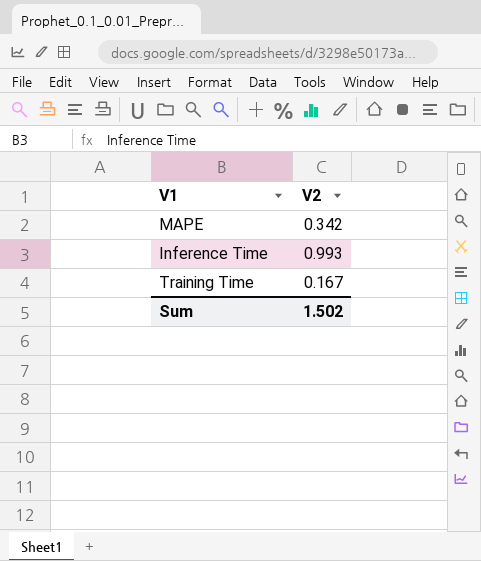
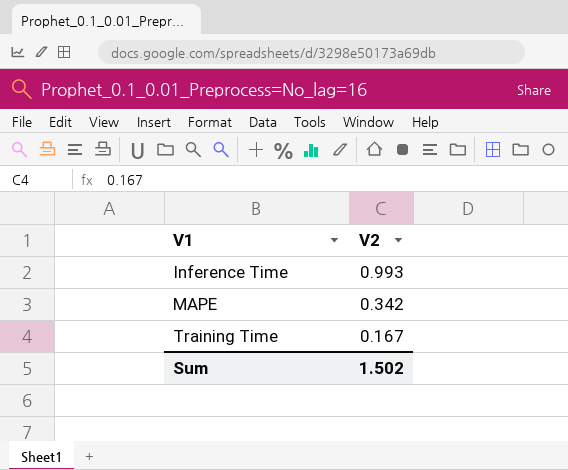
row order: none -> V1 ascending

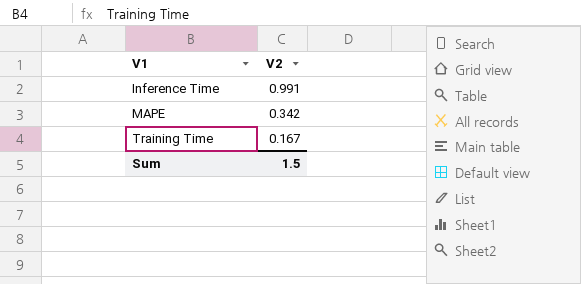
Inference Time | V2: 0.993 -> 0.991
Sum | V2: 1.502 -> 1.5

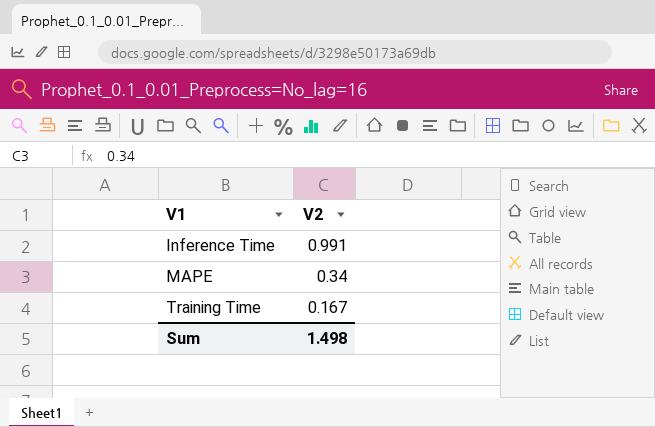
MAPE | V2: 0.342 -> 0.34
Sum | V2: 1.5 -> 1.498

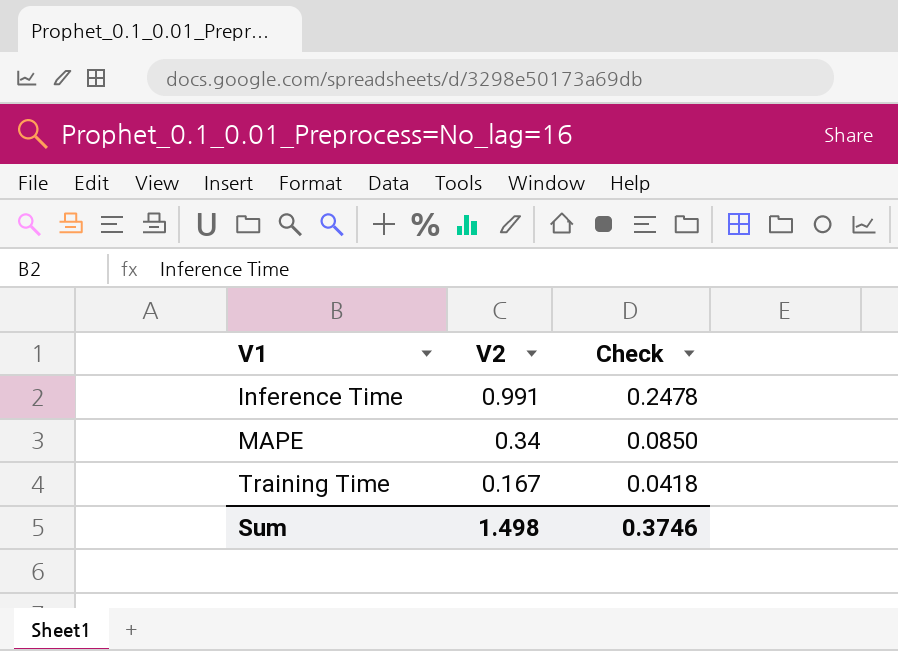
column Check | formula: none -> [V2] * 0.25

